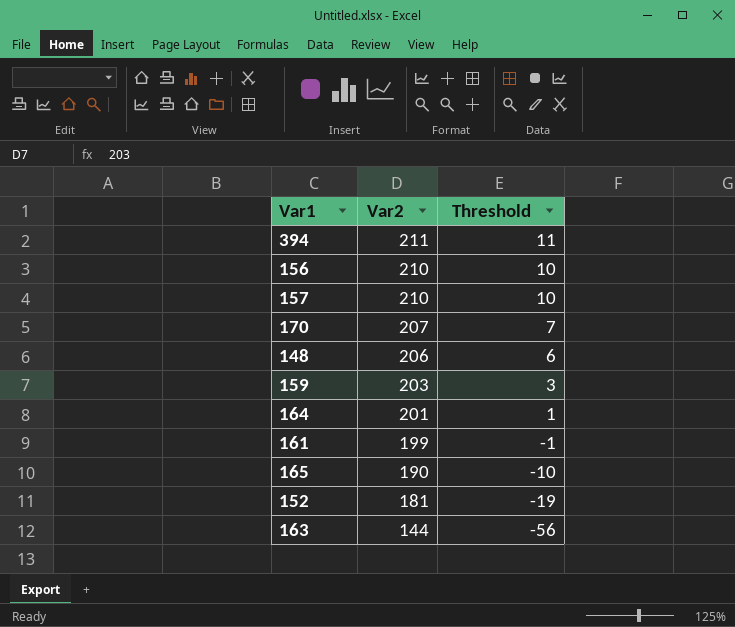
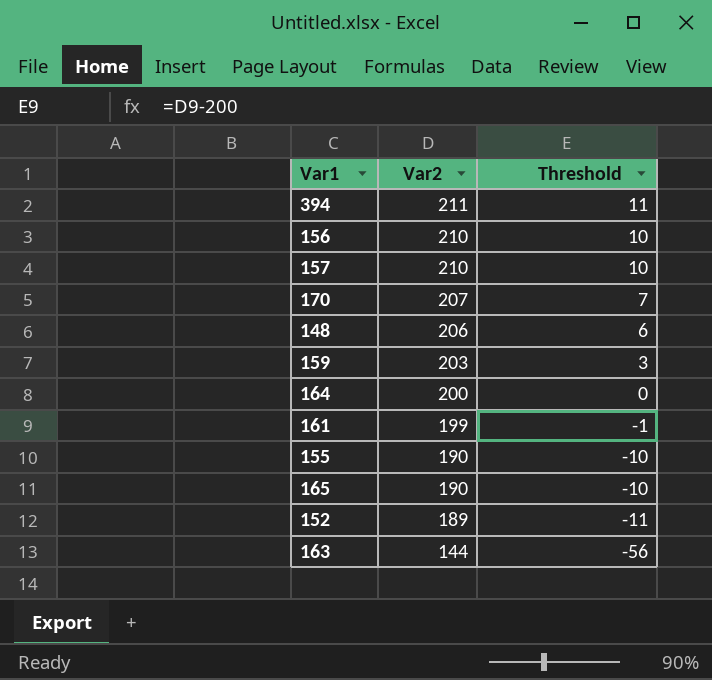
164 | Var2: 201 -> 200
164 | Threshold: 1 -> 0
row 155: none -> 190 | -10
152 | Var2: 181 -> 189
152 | Threshold: -19 -> -11

